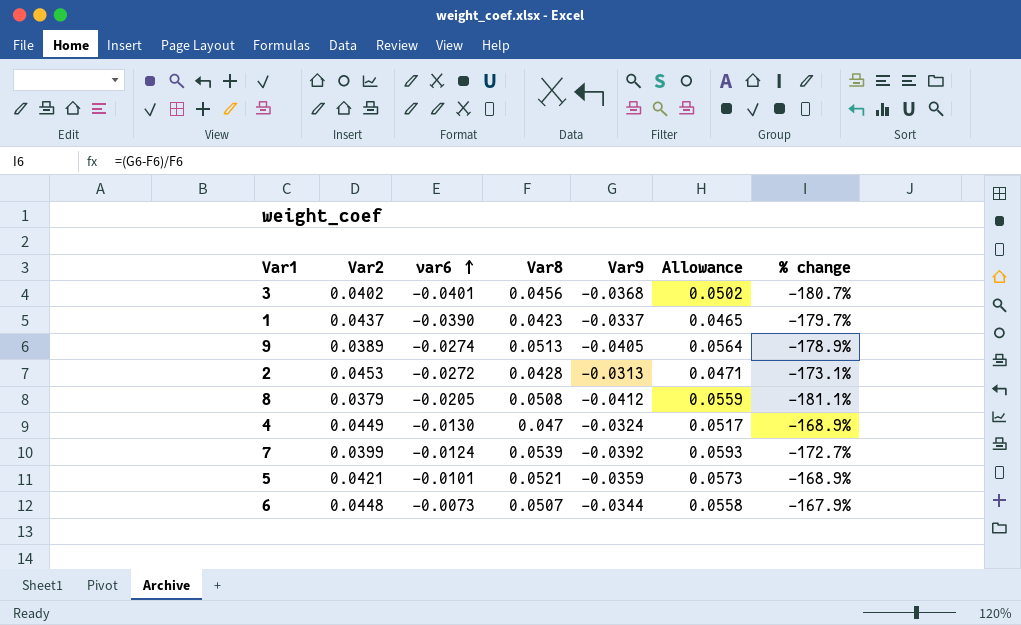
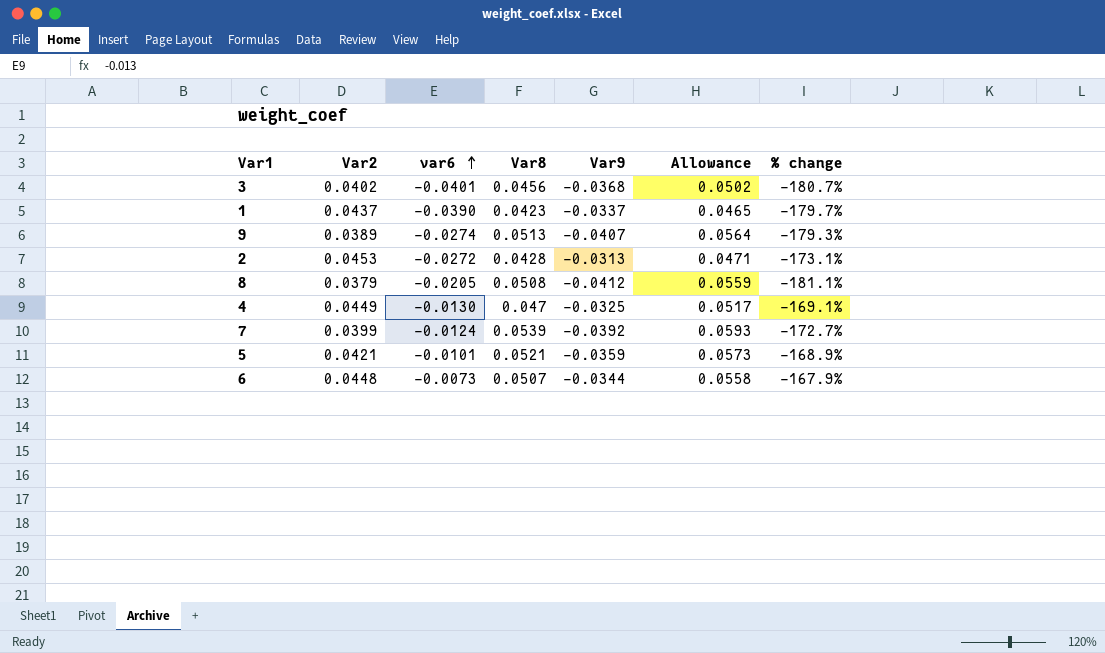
9 | Var9: -0.0405 -> -0.0407
9 | % change: -178.9% -> -179.3%
4 | Var9: -0.0324 -> -0.0325
4 | % change: -168.9% -> -169.1%

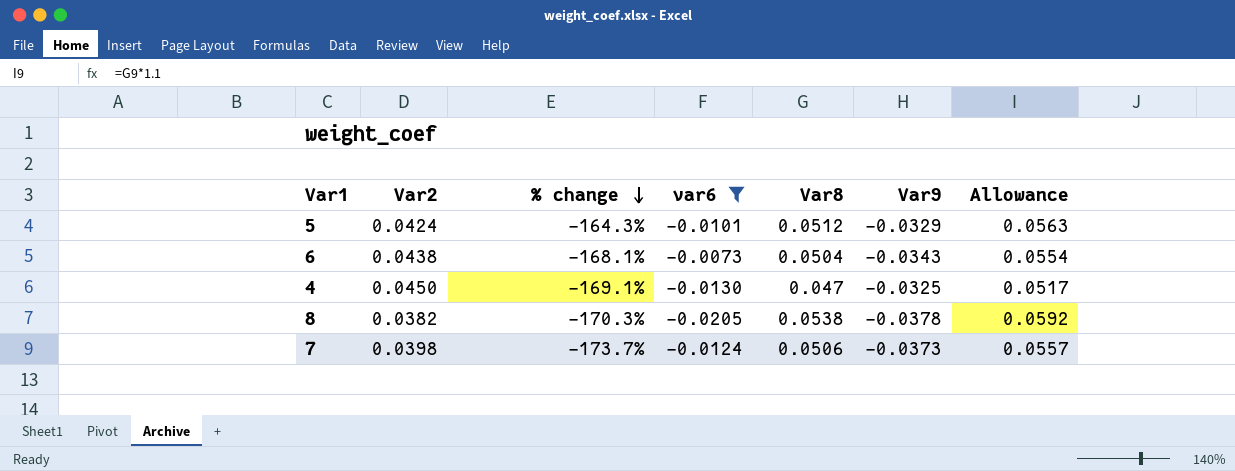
filter: none -> var6 >= -0.0205
row order: var6 ascending -> % change descending
column % change | position: 7 -> 3
5 | Var2: 0.0421 -> 0.0424
5 | % change: -168.9% -> -164.3%
5 | Var8: 0.0521 -> 0.0512
5 | Var9: -0.0359 -> -0.0329
5 | Allowance: 0.0573 -> 0.0563
6 | Var2: 0.0448 -> 0.0438
6 | % change: -167.9% -> -168.1%
6 | Var8: 0.0507 -> 0.0504
6 | Var9: -0.0344 -> -0.0343
6 | Allowance: 0.0558 -> 0.0554
4 | Var2: 0.0449 -> 0.0450
8 | Var2: 0.0379 -> 0.0382
8 | % change: -181.1% -> -170.3%
8 | Var8: 0.0508 -> 0.0538
8 | Var9: -0.0412 -> -0.0378
8 | Allowance: 0.0559 -> 0.0592
7 | Var2: 0.0399 -> 0.0398
7 | % change: -172.7% -> -173.7%
7 | Var8: 0.0539 -> 0.0506
7 | Var9: -0.0392 -> -0.0373
7 | Allowance: 0.0593 -> 0.0557

